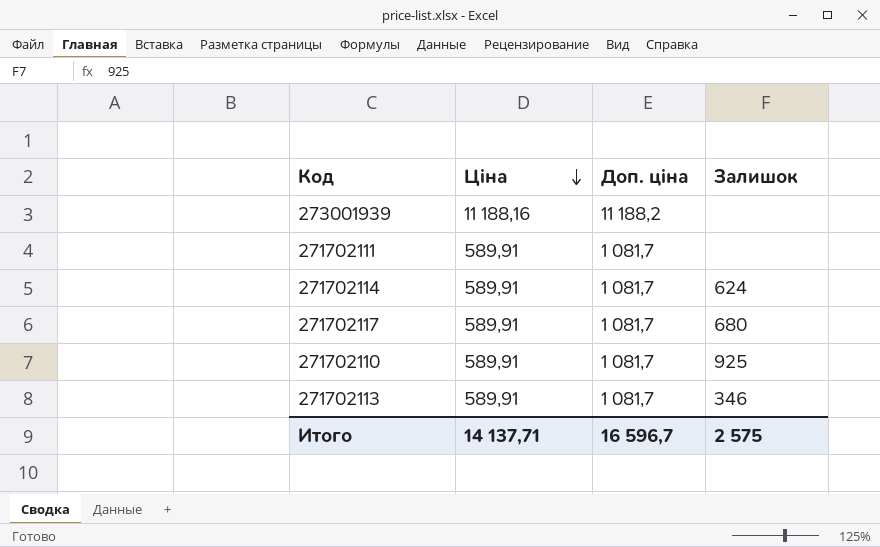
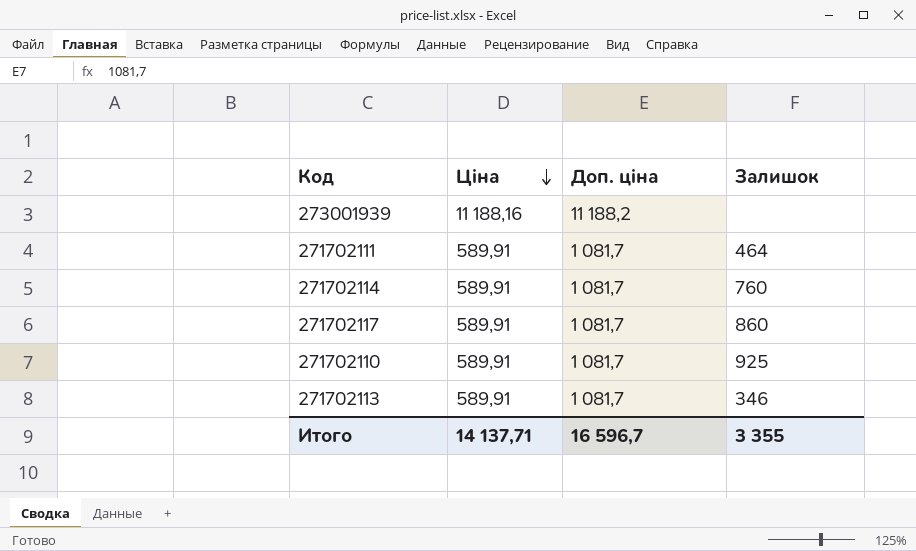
271702111 | Залишок: none -> 464
271702114 | Залишок: 624 -> 760
271702117 | Залишок: 680 -> 860
Итого | Залишок: 2 575 -> 3 355

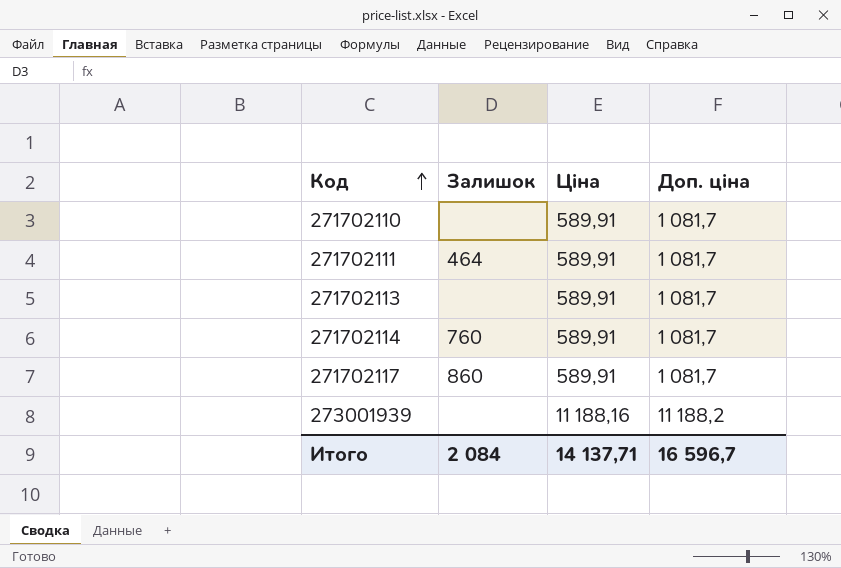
row order: Ціна descending -> Код ascending
column Залишок | position: 4 -> 2
271702110 | Залишок: 925 -> none
271702113 | Залишок: 346 -> none
Итого | Залишок: 3 355 -> 2 084

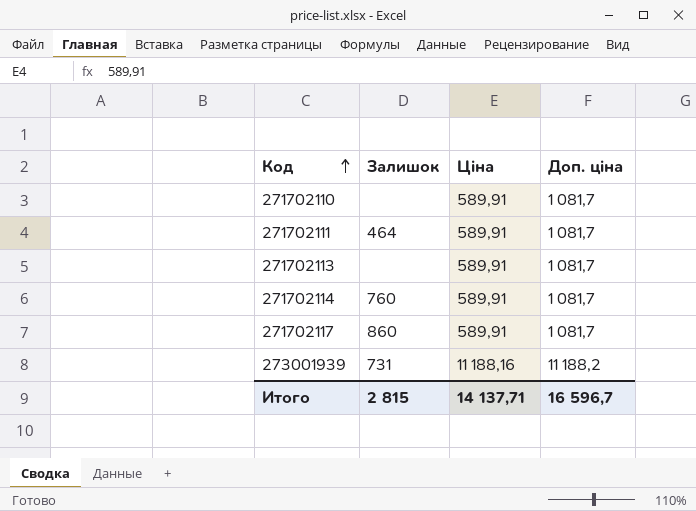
273001939 | Залишок: none -> 731
Итого | Залишок: 2 084 -> 2 815

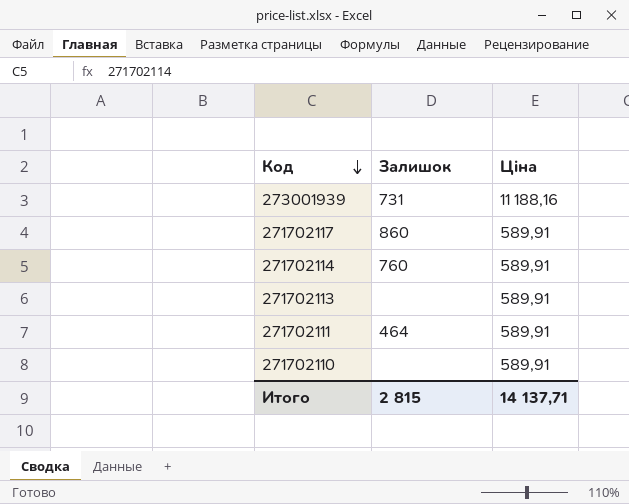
row order: Код ascending -> Код descending
column Доп. ціна | position: 4 -> none

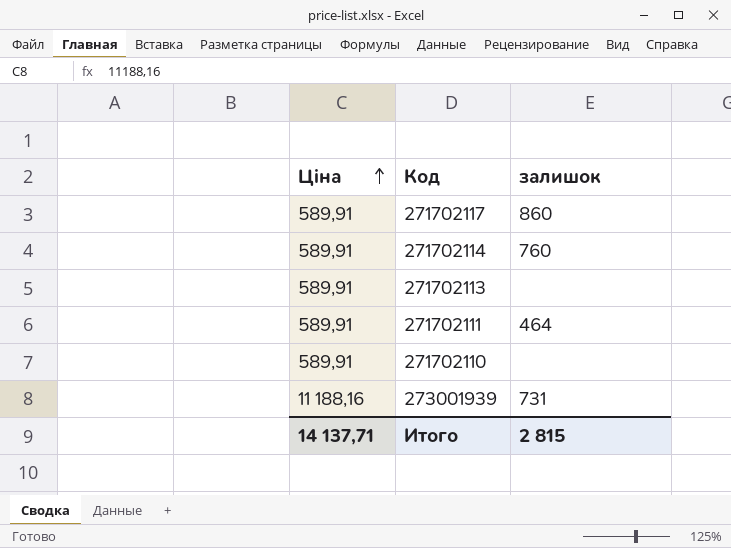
row order: Код descending -> Ціна ascending
column Ціна | position: 3 -> 1
column name: Залишок -> залишок

